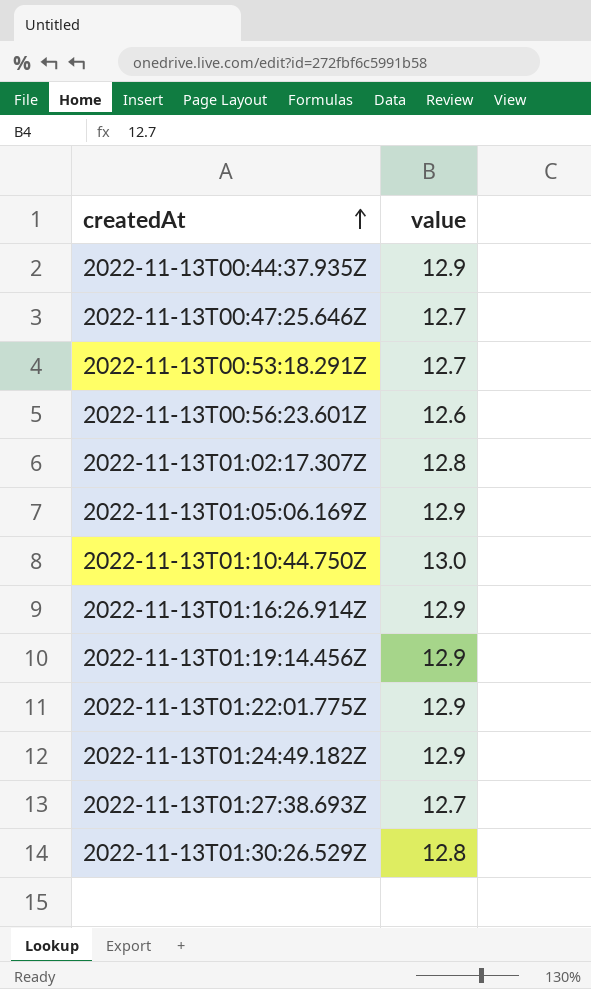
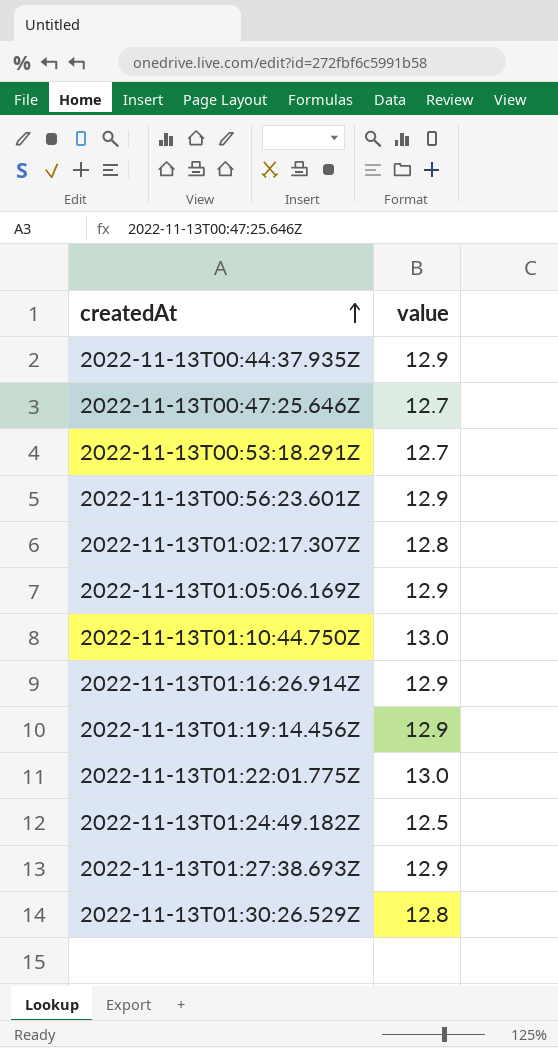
2022-11-13T00:56:23.601Z | value: 12.6 -> 12.9
2022-11-13T01:22:01.775Z | value: 12.9 -> 13.0
2022-11-13T01:24:49.182Z | value: 12.9 -> 12.5
2022-11-13T01:27:38.693Z | value: 12.7 -> 12.9

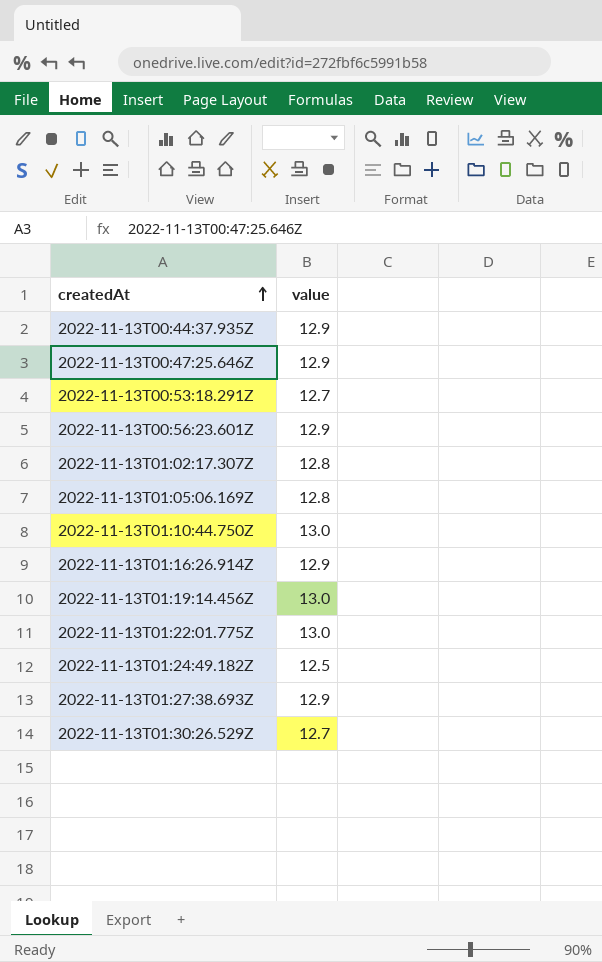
2022-11-13T00:47:25.646Z | value: 12.7 -> 12.9
2022-11-13T01:05:06.169Z | value: 12.9 -> 12.8
2022-11-13T01:19:14.456Z | value: 12.9 -> 13.0
2022-11-13T01:30:26.529Z | value: 12.8 -> 12.7

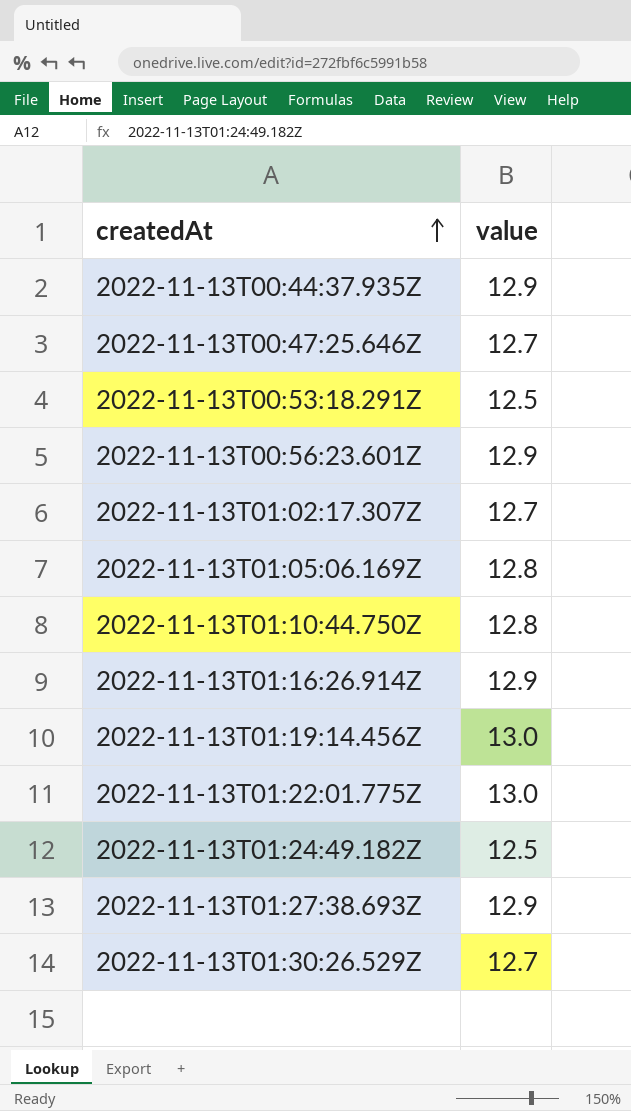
2022-11-13T00:47:25.646Z | value: 12.9 -> 12.7
2022-11-13T00:53:18.291Z | value: 12.7 -> 12.5
2022-11-13T01:02:17.307Z | value: 12.8 -> 12.7
2022-11-13T01:10:44.750Z | value: 13.0 -> 12.8

